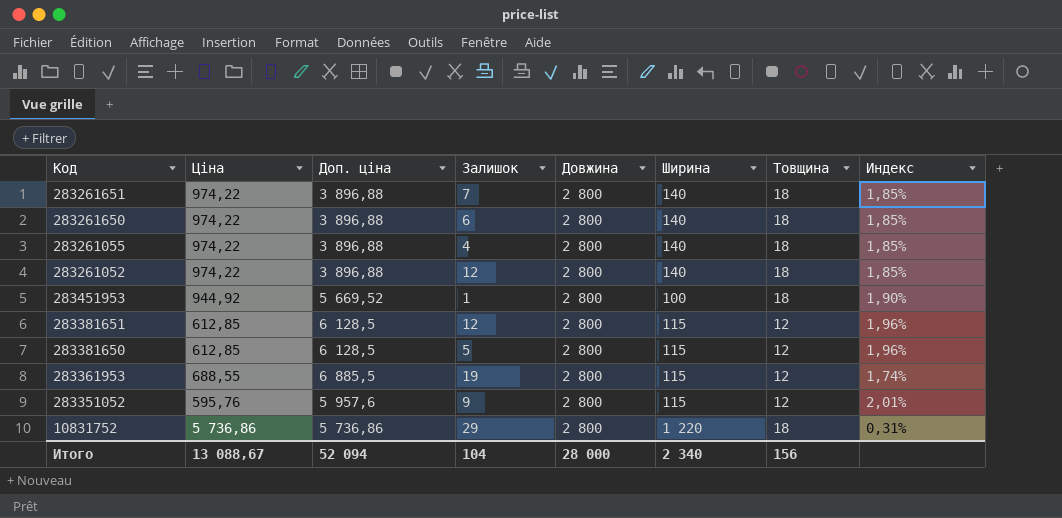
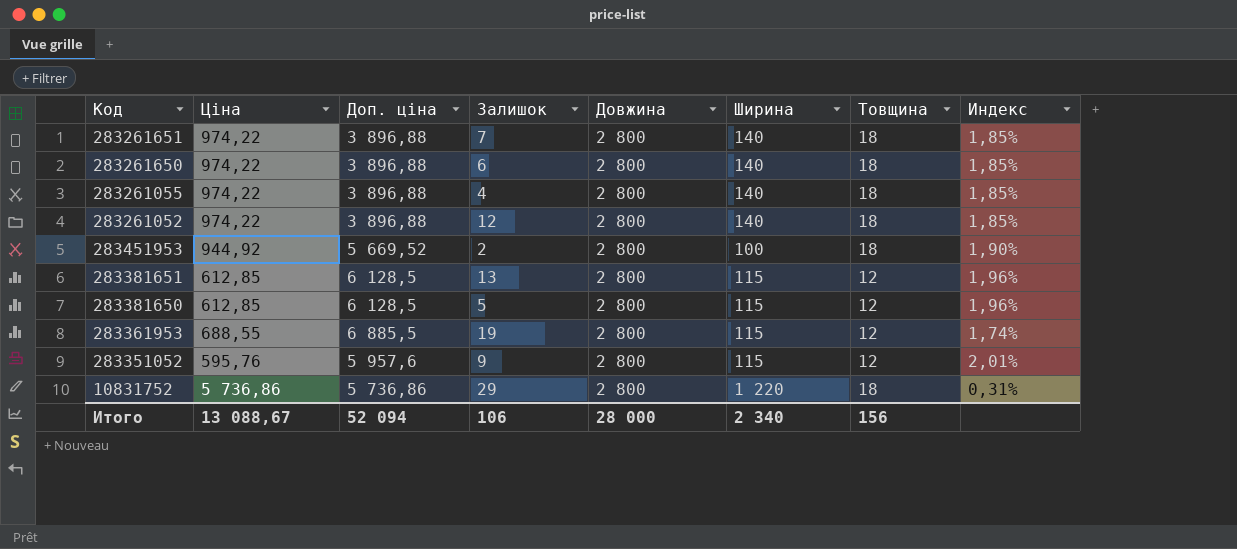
283451953 | Залишок: 1 -> 2
283381651 | Залишок: 12 -> 13
Итого | Залишок: 104 -> 106

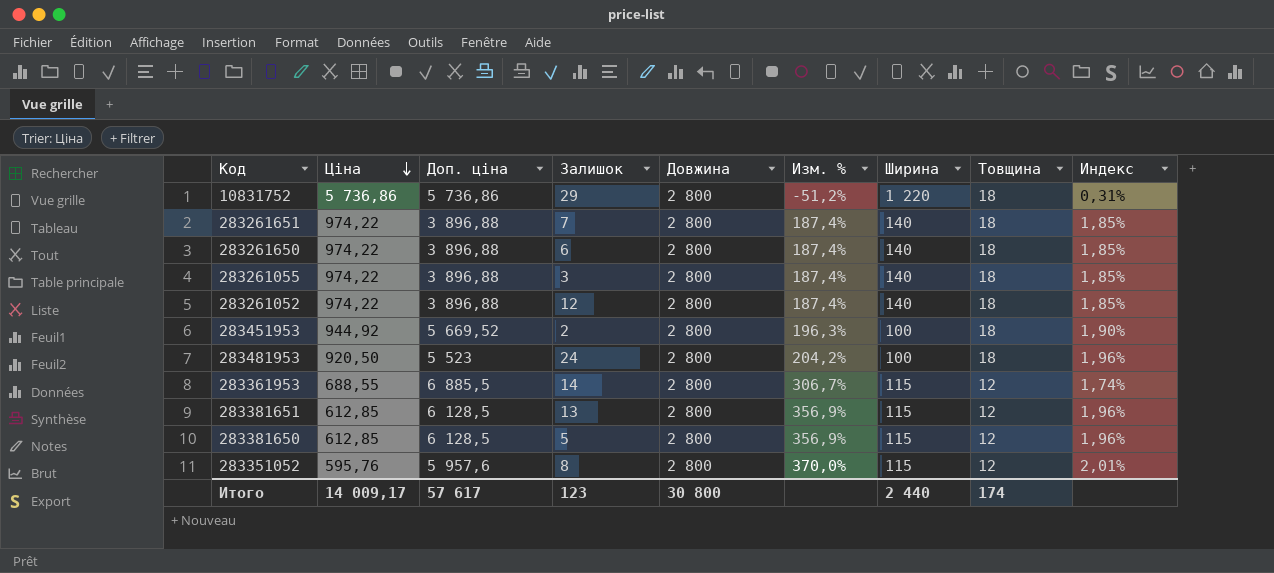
row order: none -> Ціна descending
column Изм. % | formula: none -> ([Довжина] - [Ціна]) / [Ціна]
283261055 | Залишок: 4 -> 3
row 283481953: none -> 920,50 | 5 523 | 24 | 2 800 | 204,2% | 100 | 18 | 1,96%
283361953 | Залишок: 19 -> 14
283351052 | Залишок: 9 -> 8
Итого | Ціна: 13 088,67 -> 14 009,17
Итого | Доп. ціна: 52 094 -> 57 617
Итого | Залишок: 106 -> 123
Итого | Довжина: 28 000 -> 30 800
Итого | Ширина: 2 340 -> 2 440
Итого | Товщина: 156 -> 174

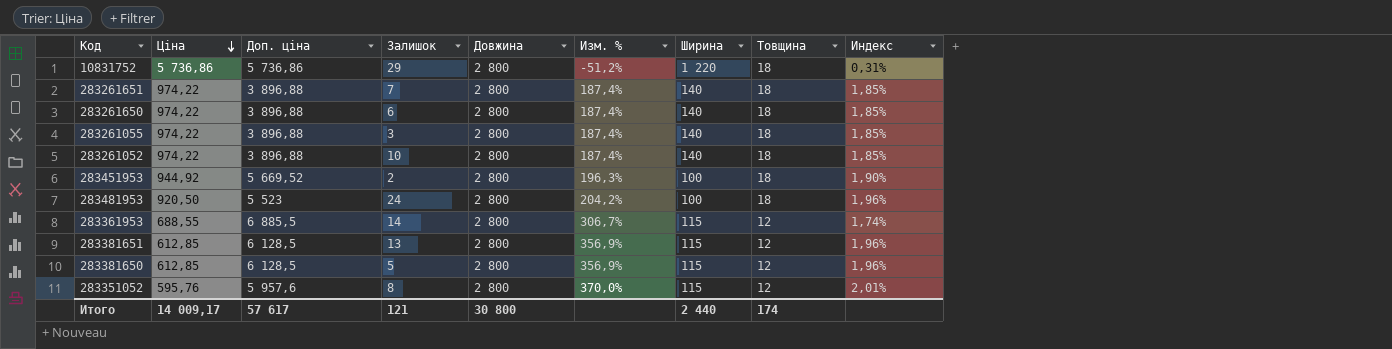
283261052 | Залишок: 12 -> 10
Итого | Залишок: 123 -> 121

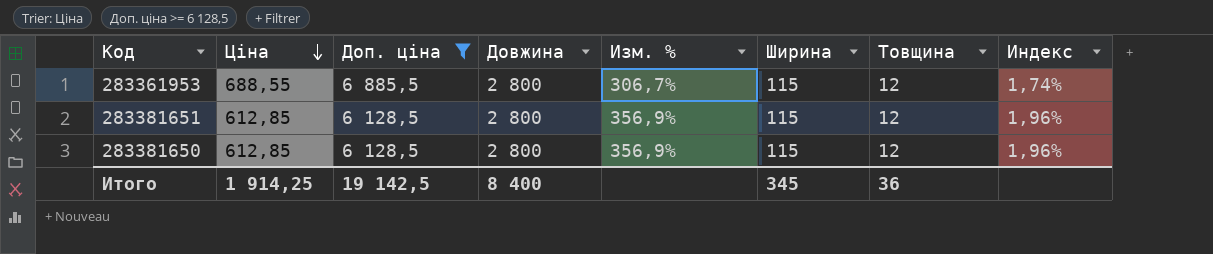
filter: none -> Доп. ціна >= 6 128,5
column Залишок | position: 4 -> none
Итого | Ціна: 14 009,17 -> 1 914,25
Итого | Доп. ціна: 57 617 -> 19 142,5
Итого | Довжина: 30 800 -> 8 400
Итого | Ширина: 2 440 -> 345
Итого | Товщина: 174 -> 36

